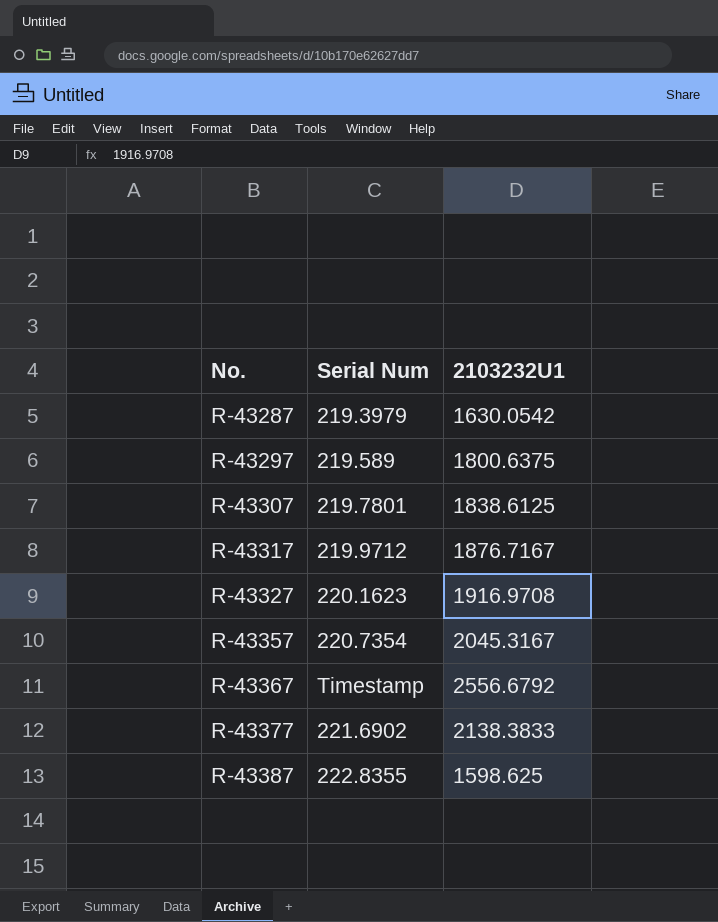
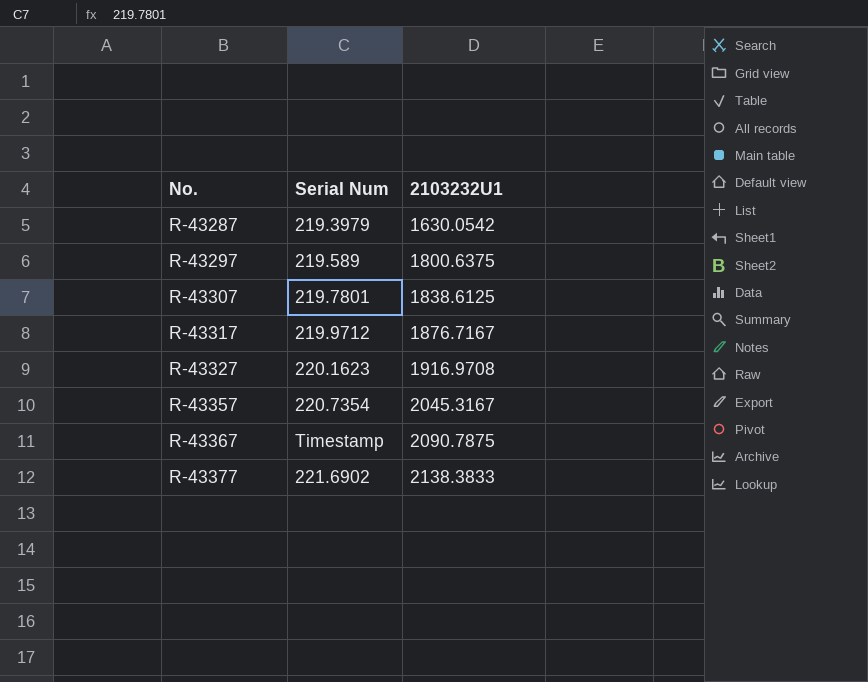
row R-43387: 222.8355 | 1598.625 -> none
R-43367 | 2103232U1: 2556.6792 -> 2090.7875

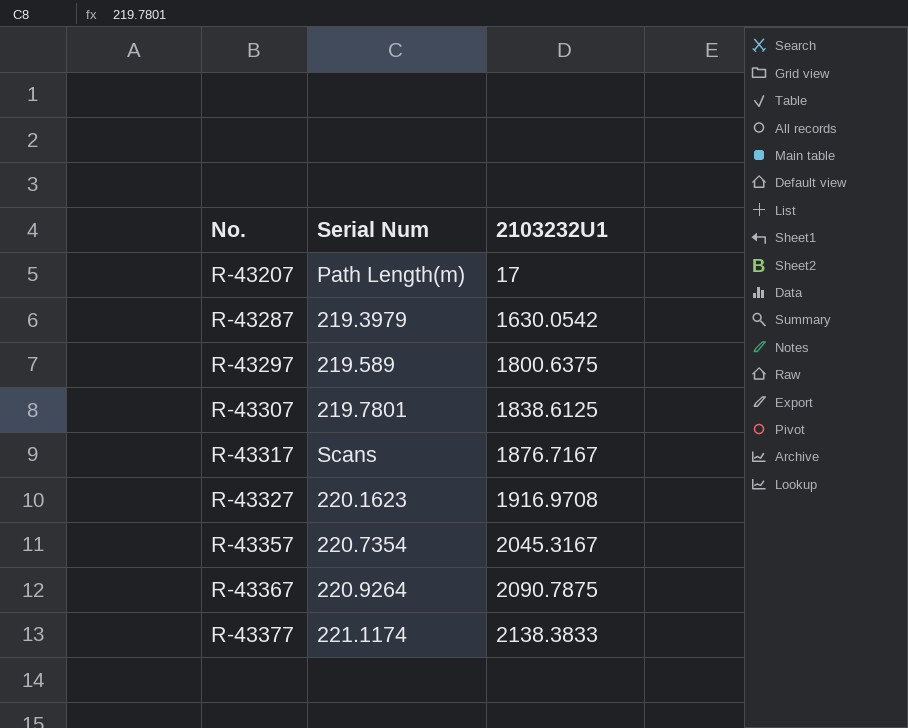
row R-43207: none -> Path Length(m) | 17
R-43317 | Serial Num: 219.9712 -> Scans
R-43367 | Serial Num: Timestamp -> 220.9264
R-43377 | Serial Num: 221.6902 -> 221.1174

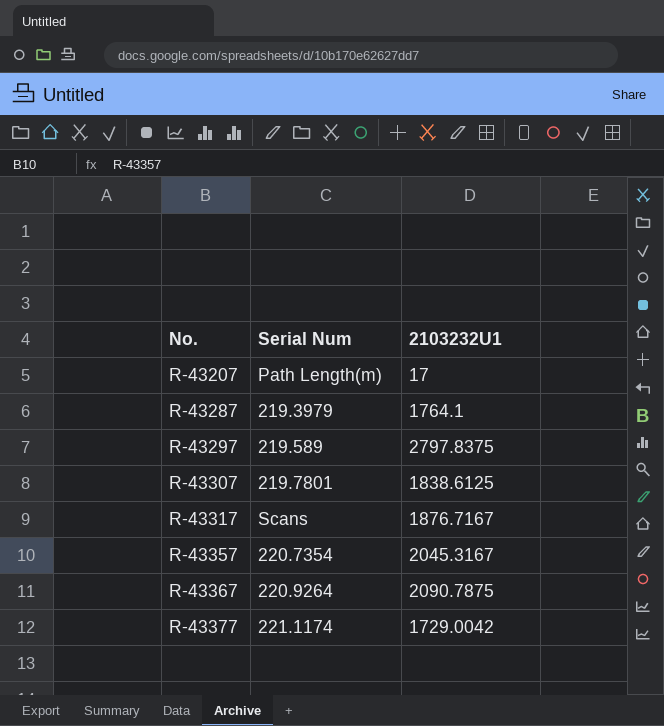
row R-43327: 220.1623 | 1916.9708 -> none
R-43287 | 2103232U1: 1630.0542 -> 1764.1
R-43297 | 2103232U1: 1800.6375 -> 2797.8375
R-43377 | 2103232U1: 2138.3833 -> 1729.0042

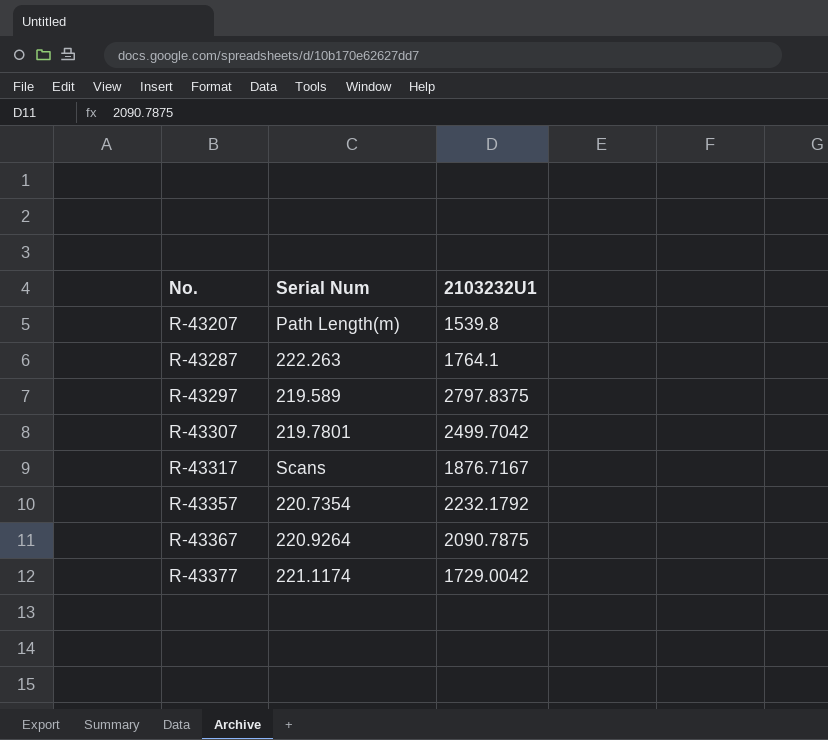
R-43207 | 2103232U1: 17 -> 1539.8
R-43287 | Serial Num: 219.3979 -> 222.263
R-43307 | 2103232U1: 1838.6125 -> 2499.7042
R-43357 | 2103232U1: 2045.3167 -> 2232.1792

